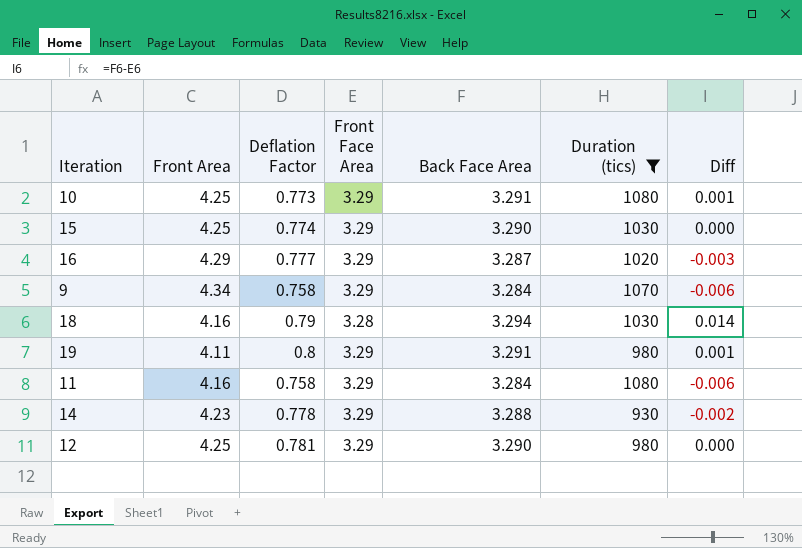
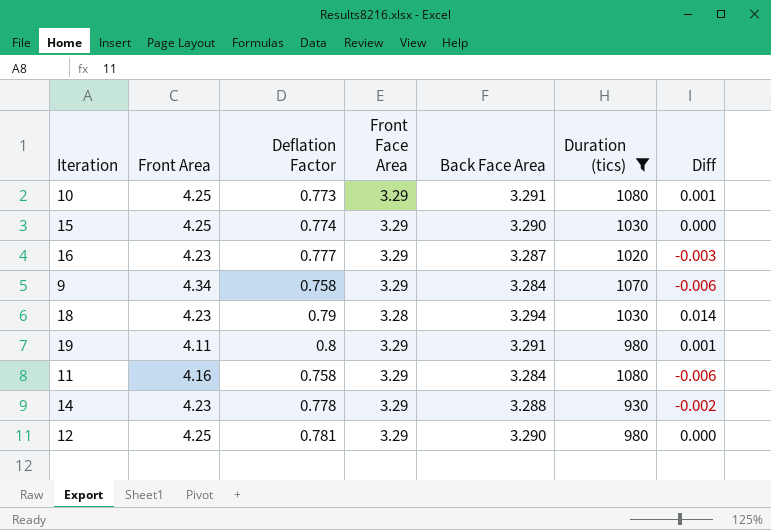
16 | Front Area: 4.29 -> 4.23
18 | Front Area: 4.16 -> 4.23

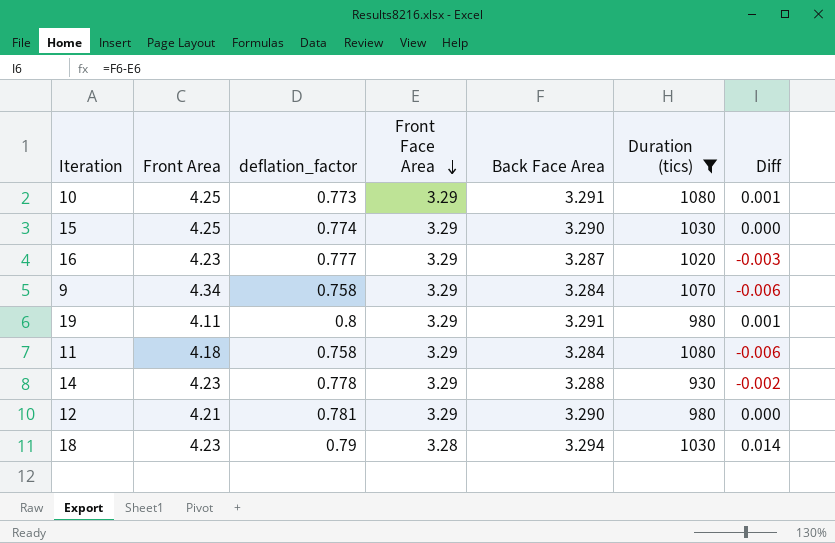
row order: none -> Front Face Area descending
column name: Deflation Factor -> deflation_factor
11 | Front Area: 4.16 -> 4.18
12 | Front Area: 4.25 -> 4.21

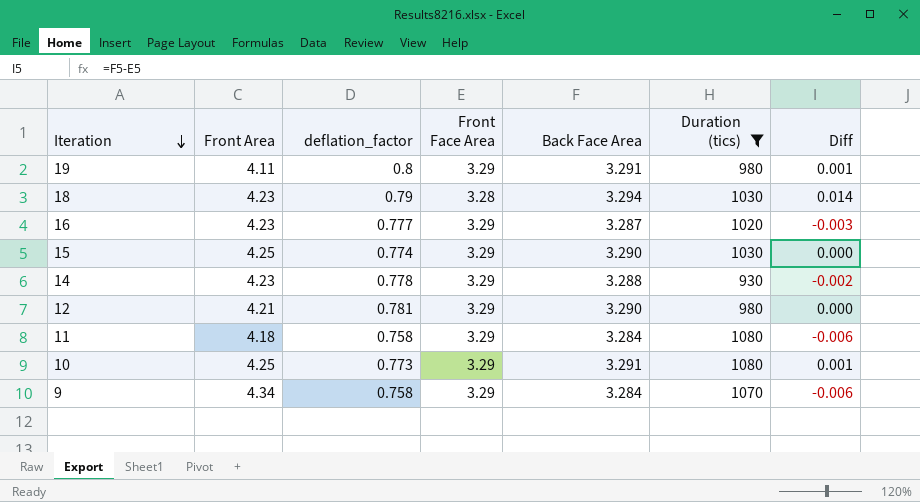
row order: Front Face Area descending -> Iteration descending

